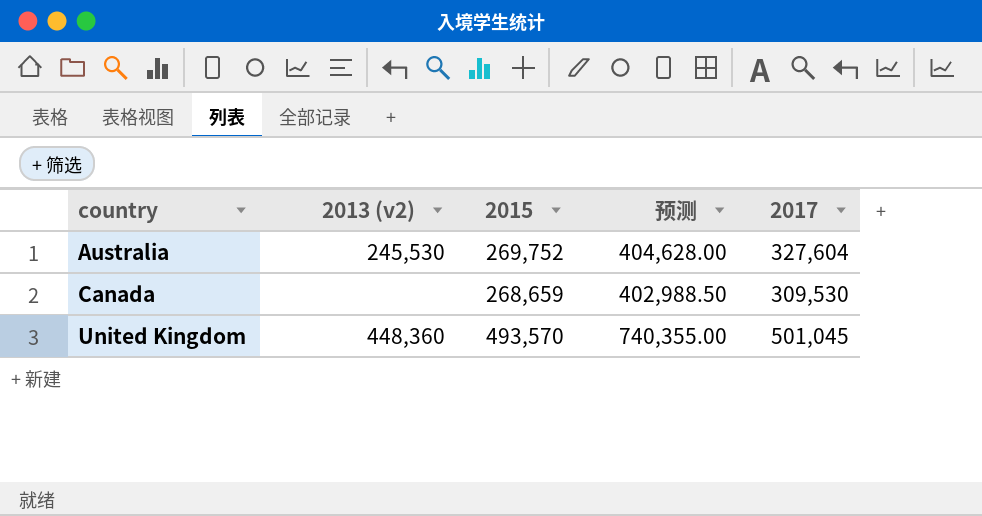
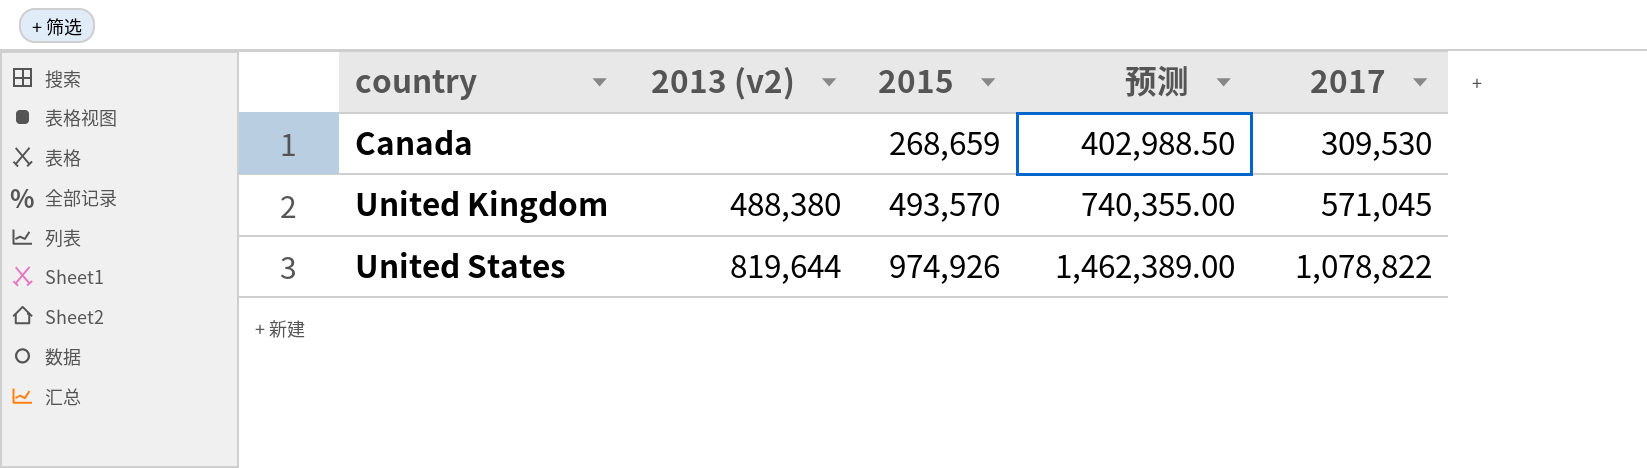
row Australia: 245,530 | 269,752 | 404,628.00 | 327,604 -> none
United Kingdom | 2013 (v2): 448,360 -> 488,380
United Kingdom | 2017: 501,045 -> 571,045
row United States: none -> 819,644 | 974,926 | 1,462,389.00 | 1,078,822

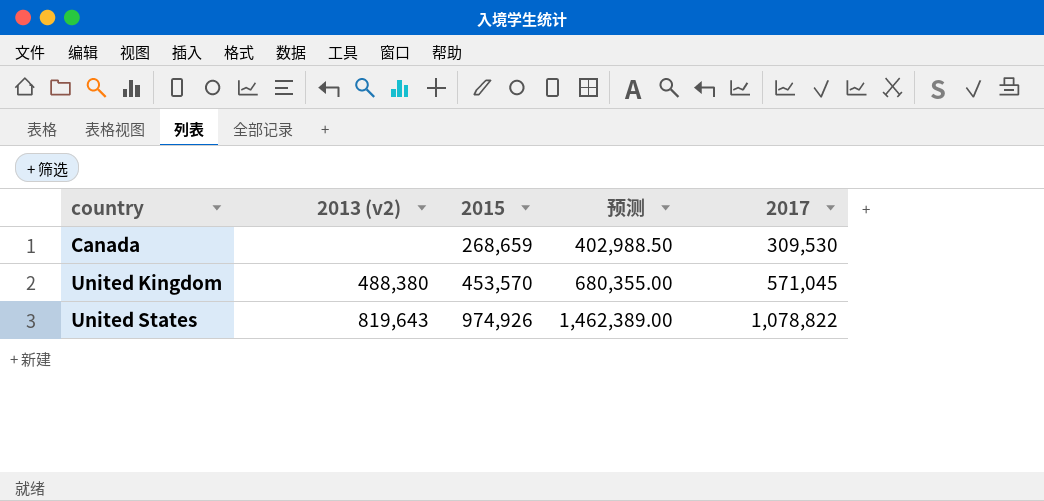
United Kingdom | 2015: 493,570 -> 453,570
United Kingdom | 预测: 740,355.00 -> 680,355.00
United States | 2013 (v2): 819,644 -> 819,643

